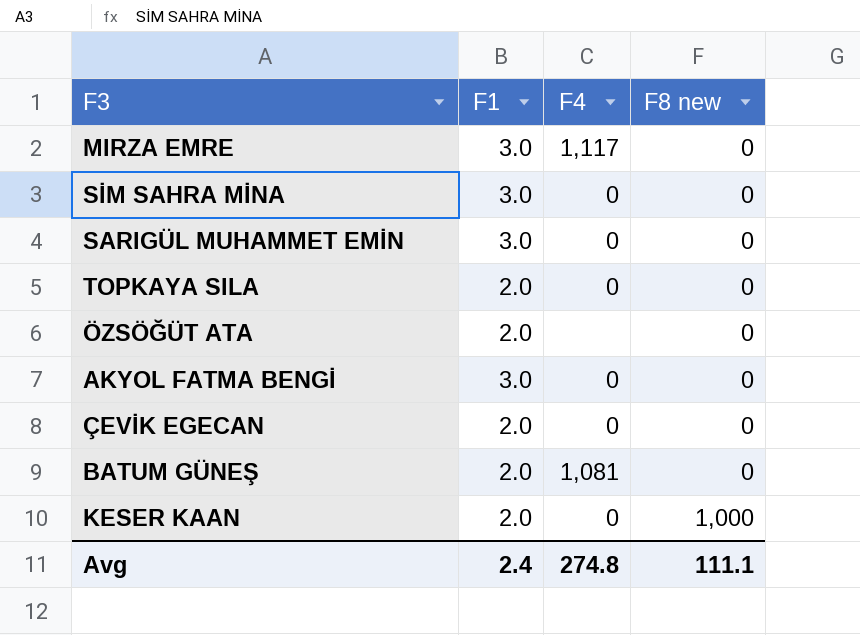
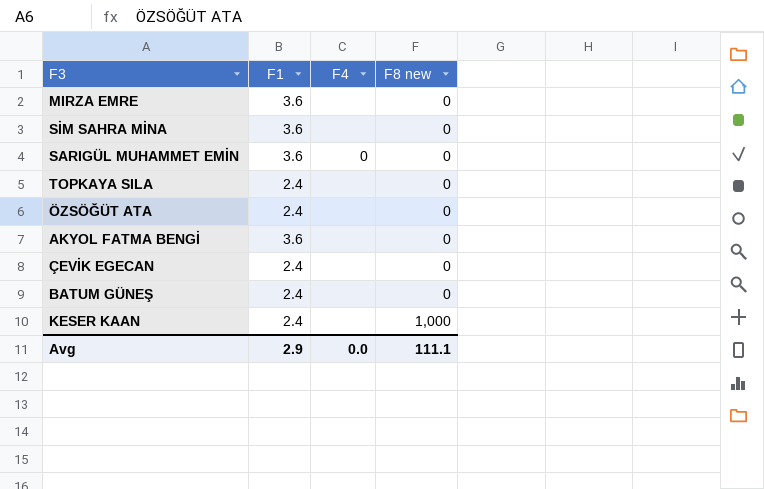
MIRZA EMRE | F1: 3.0 -> 3.6
MIRZA EMRE | F4: 1,117 -> none
SİM SAHRA MİNA | F1: 3.0 -> 3.6
SİM SAHRA MİNA | F4: 0 -> none
SARIGÜL MUHAMMET EMİN | F1: 3.0 -> 3.6
TOPKAYA SILA | F1: 2.0 -> 2.4
TOPKAYA SILA | F4: 0 -> none
ÖZSÖĞÜT ATA | F1: 2.0 -> 2.4
AKYOL FATMA BENGİ | F1: 3.0 -> 3.6
AKYOL FATMA BENGİ | F4: 0 -> none
ÇEVİK EGECAN | F1: 2.0 -> 2.4
ÇEVİK EGECAN | F4: 0 -> none
BATUM GÜNEŞ | F1: 2.0 -> 2.4
BATUM GÜNEŞ | F4: 1,081 -> none
KESER KAAN | F1: 2.0 -> 2.4
KESER KAAN | F4: 0 -> none
Avg | F1: 2.4 -> 2.9
Avg | F4: 274.8 -> 0.0

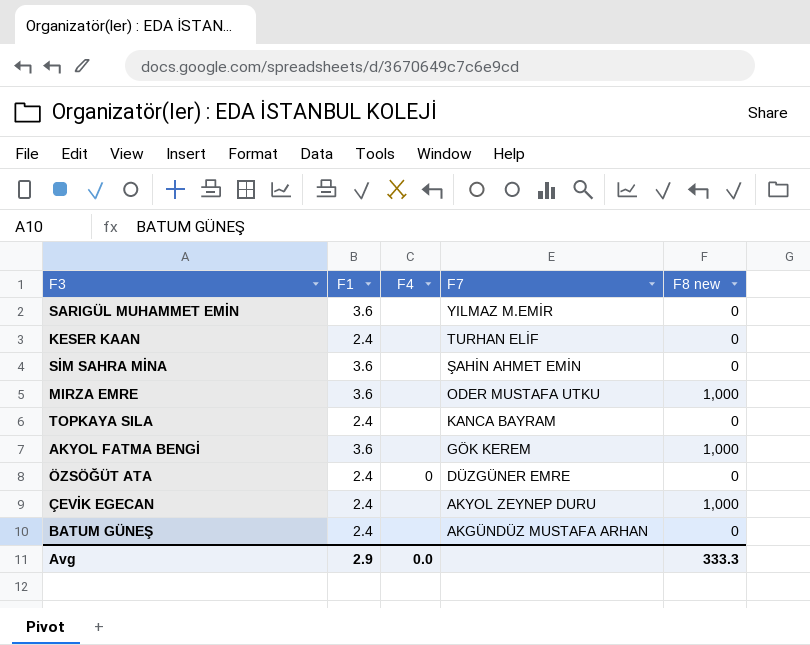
row order: F8 new ascending -> F7 descending
column F7 | position: none -> 4
SARIGÜL MUHAMMET EMİN | F4: 0 -> none
KESER KAAN | F8 new: 1,000 -> 0
MIRZA EMRE | F8 new: 0 -> 1,000
AKYOL FATMA BENGİ | F8 new: 0 -> 1,000
ÖZSÖĞÜT ATA | F4: none -> 0
ÇEVİK EGECAN | F8 new: 0 -> 1,000
Avg | F8 new: 111.1 -> 333.3

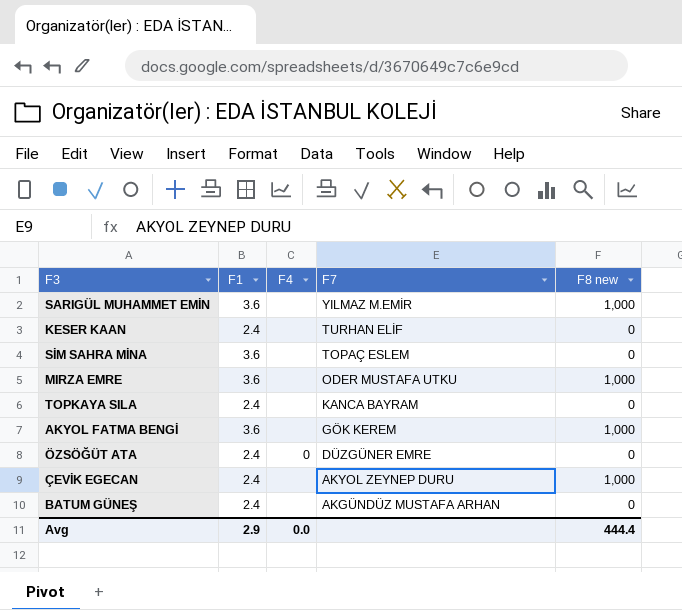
SARIGÜL MUHAMMET EMİN | F8 new: 0 -> 1,000
SİM SAHRA MİNA | F7: ŞAHİN AHMET EMİN -> TOPAÇ ESLEM
Avg | F8 new: 333.3 -> 444.4

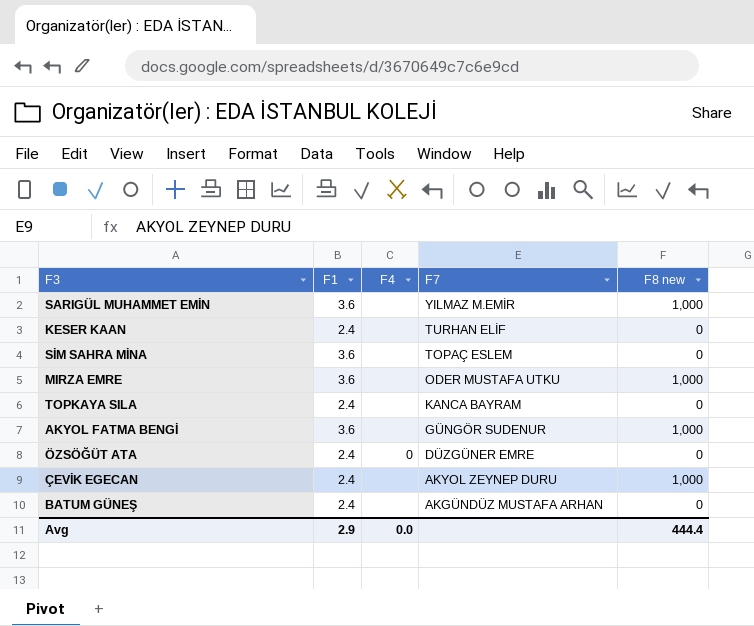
AKYOL FATMA BENGİ | F7: GÖK KEREM -> GÜNGÖR SUDENUR

